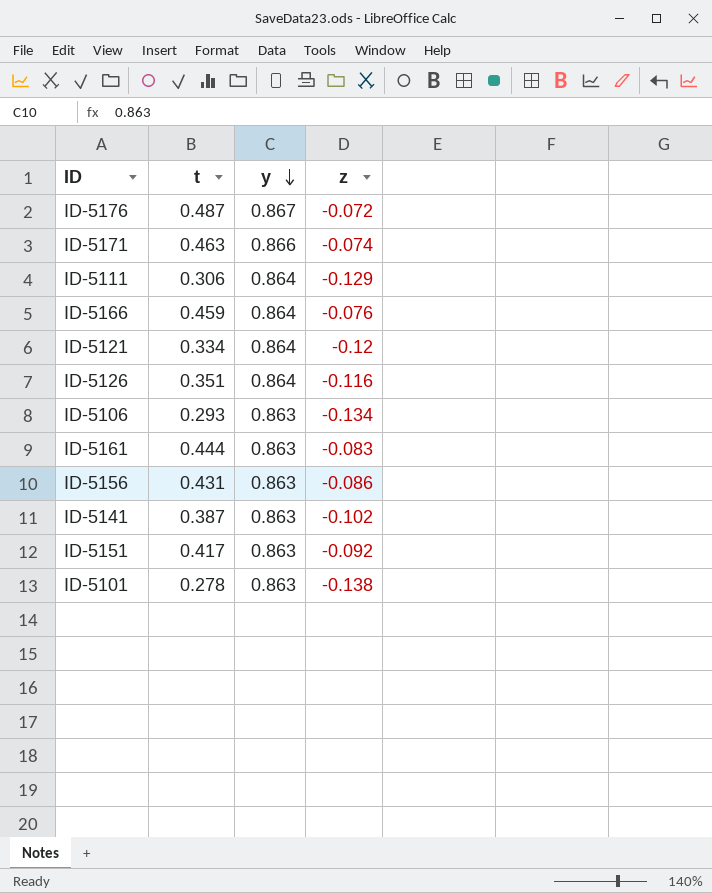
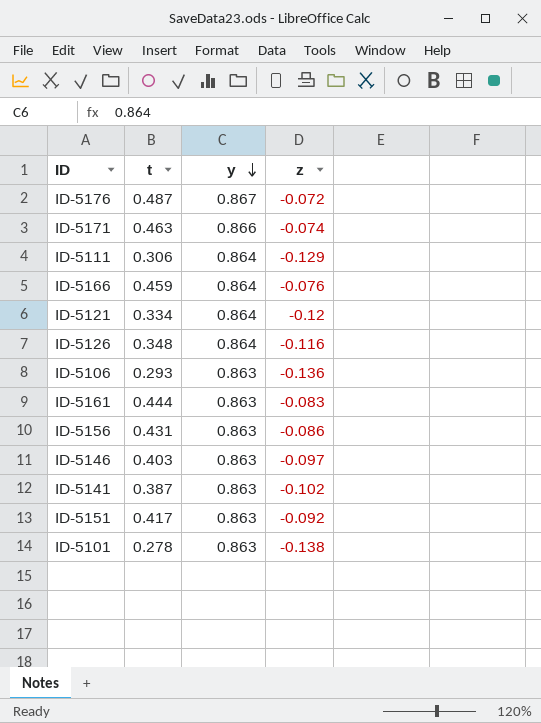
ID-5126 | t: 0.351 -> 0.348
ID-5106 | z: -0.134 -> -0.136
row ID-5146: none -> 0.403 | 0.863 | -0.097

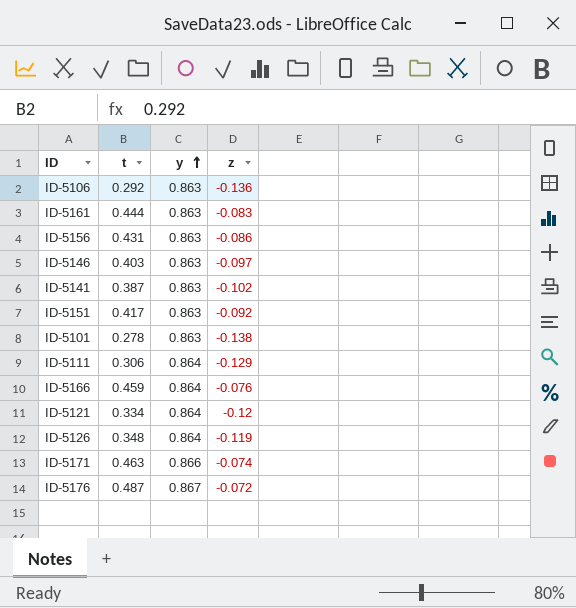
row order: y descending -> y ascending
ID-5106 | t: 0.293 -> 0.292
ID-5126 | z: -0.116 -> -0.119

